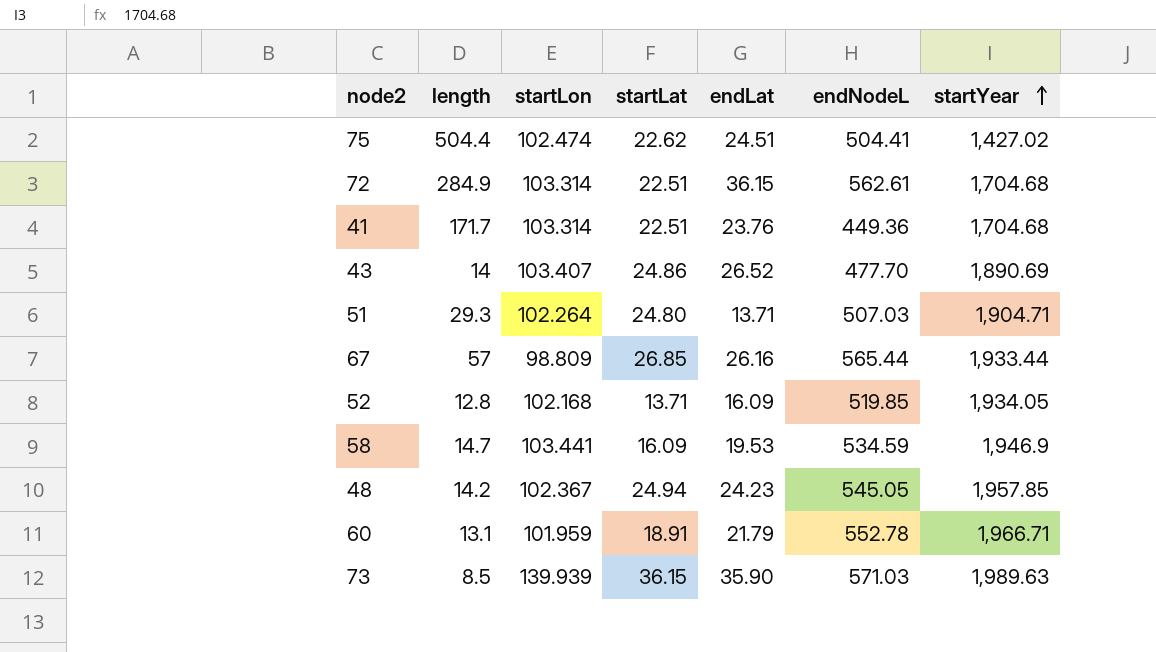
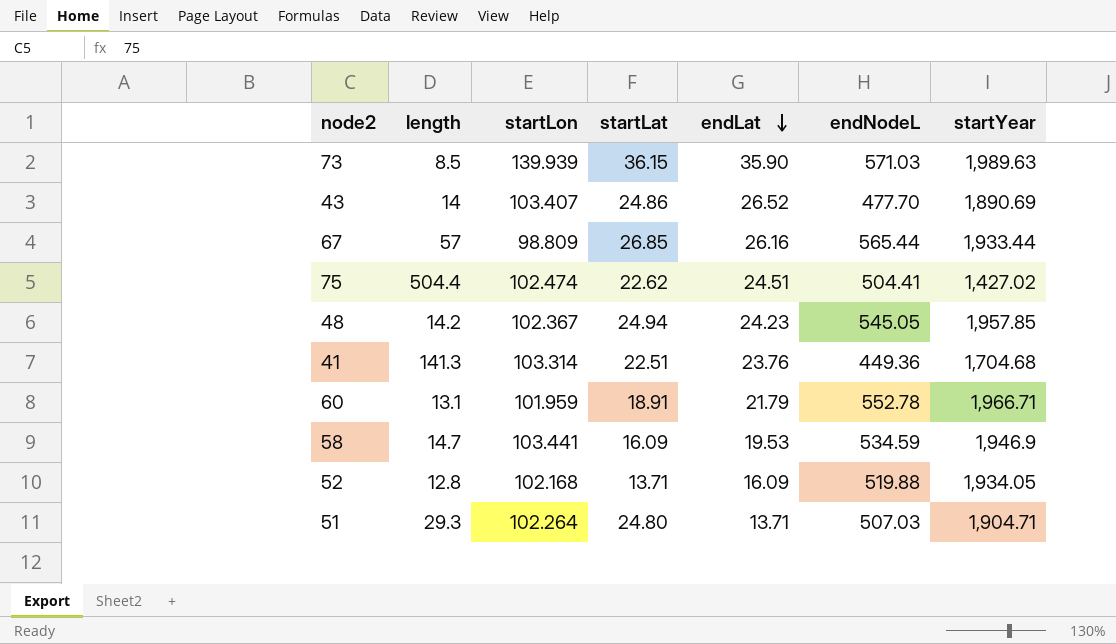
row order: startYear ascending -> endLat descending
row 72: 284.9 | 103.314 | 22.51 | 36.15 | 562.61 | 1,704.68 -> none
41 | length: 171.7 -> 141.3
52 | endNodeL: 519.85 -> 519.88

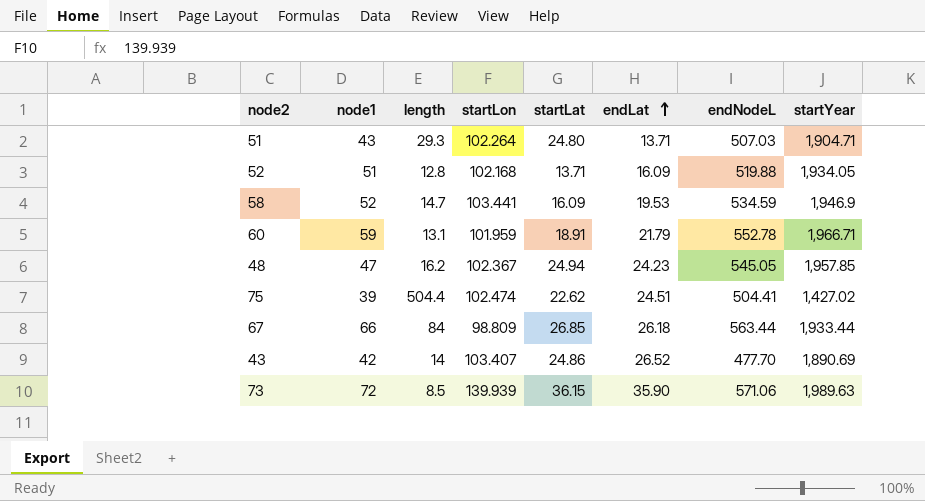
row order: endLat descending -> endLat ascending
column node1 | position: none -> 2
row 41: 141.3 | 103.314 | 22.51 | 23.76 | 449.36 | 1,704.68 -> none
48 | length: 14.2 -> 16.2
67 | length: 57 -> 84
67 | endLat: 26.16 -> 26.18
67 | endNodeL: 565.44 -> 563.44
73 | endNodeL: 571.03 -> 571.06

